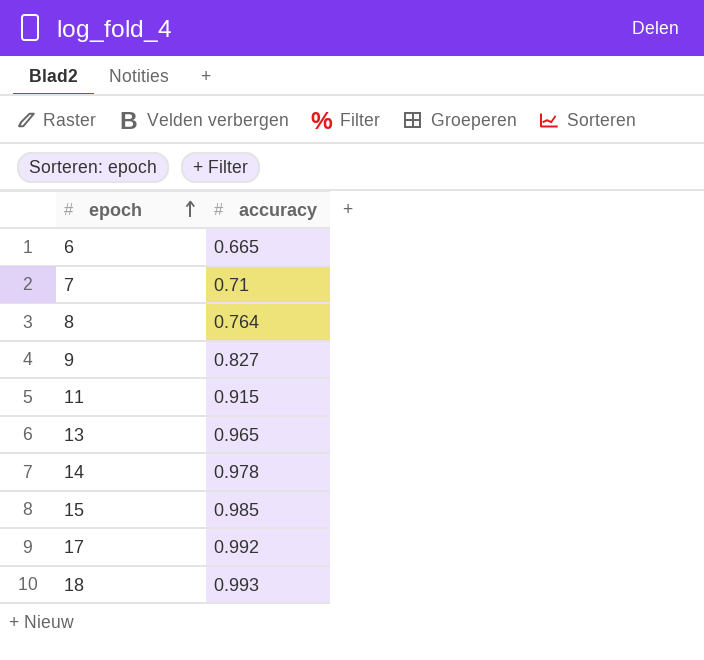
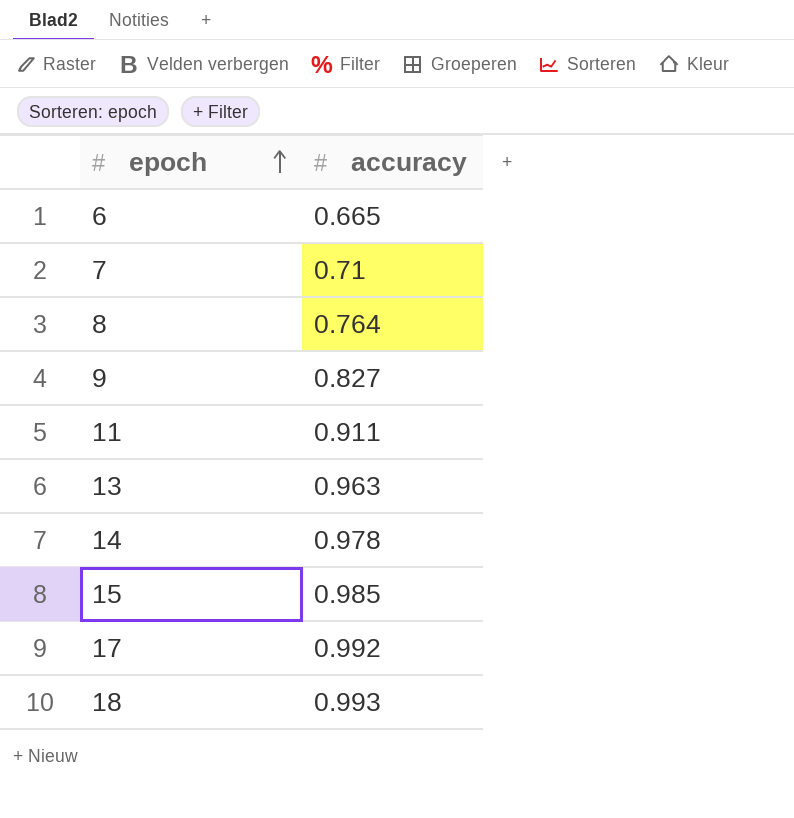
11 | accuracy: 0.915 -> 0.911
13 | accuracy: 0.965 -> 0.963

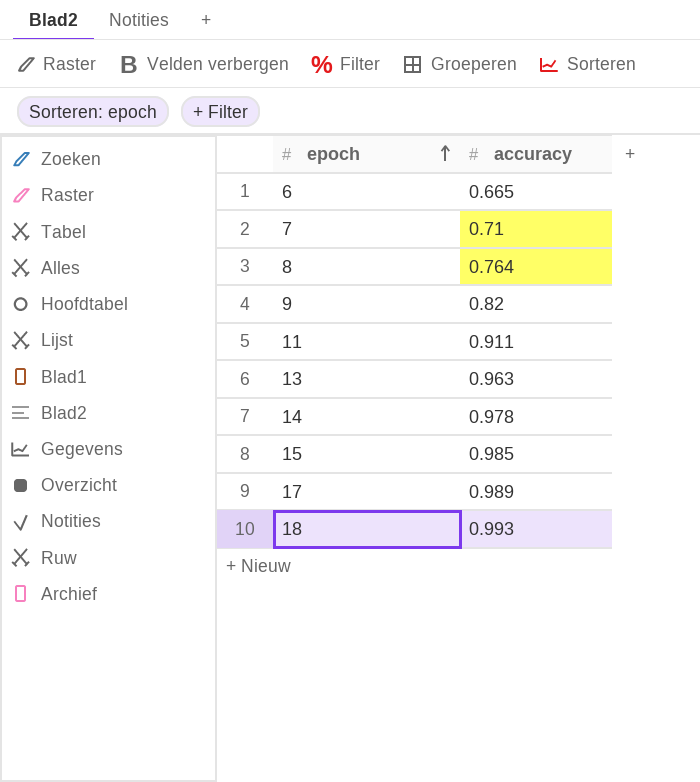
9 | accuracy: 0.827 -> 0.82
17 | accuracy: 0.992 -> 0.989

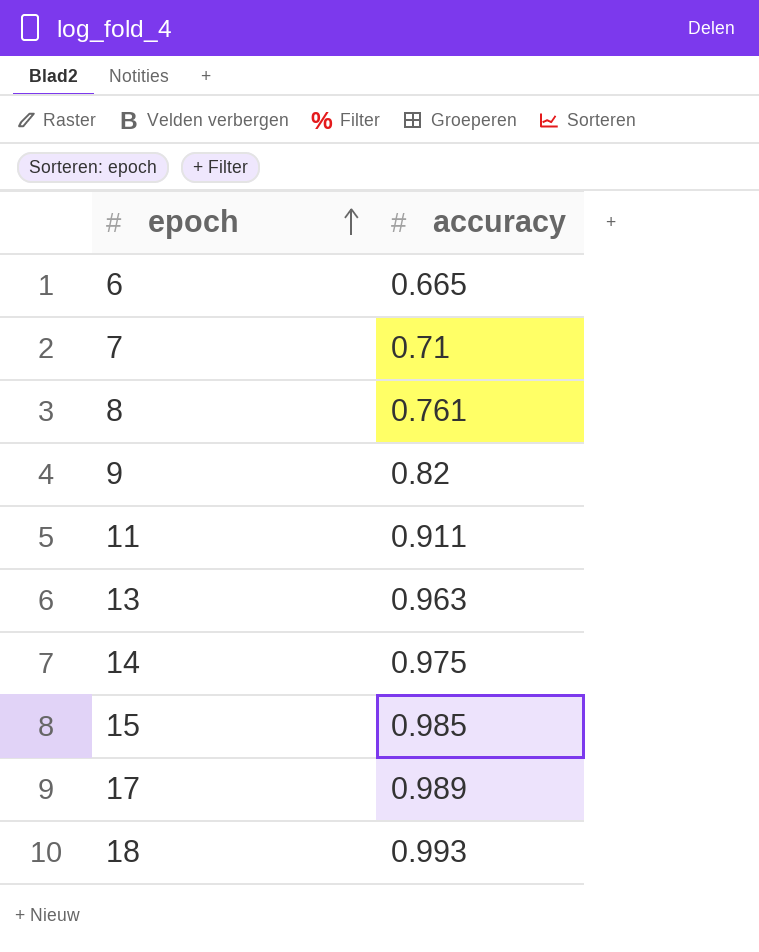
8 | accuracy: 0.764 -> 0.761
14 | accuracy: 0.978 -> 0.975

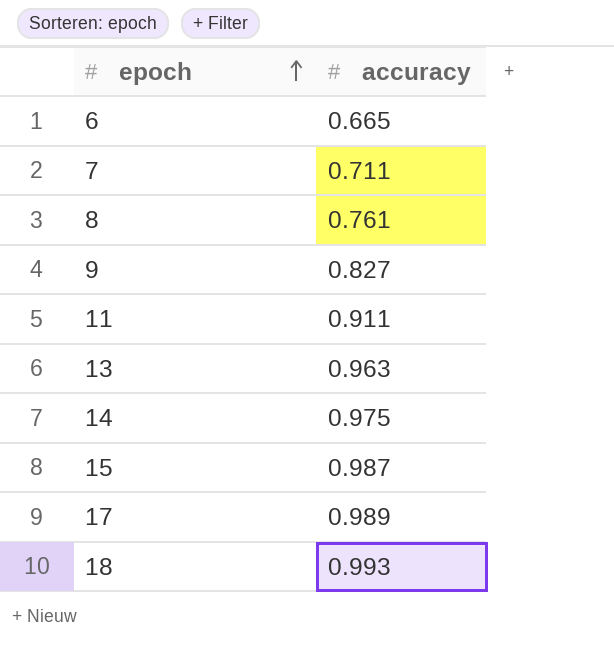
7 | accuracy: 0.71 -> 0.711
9 | accuracy: 0.82 -> 0.827
15 | accuracy: 0.985 -> 0.987

